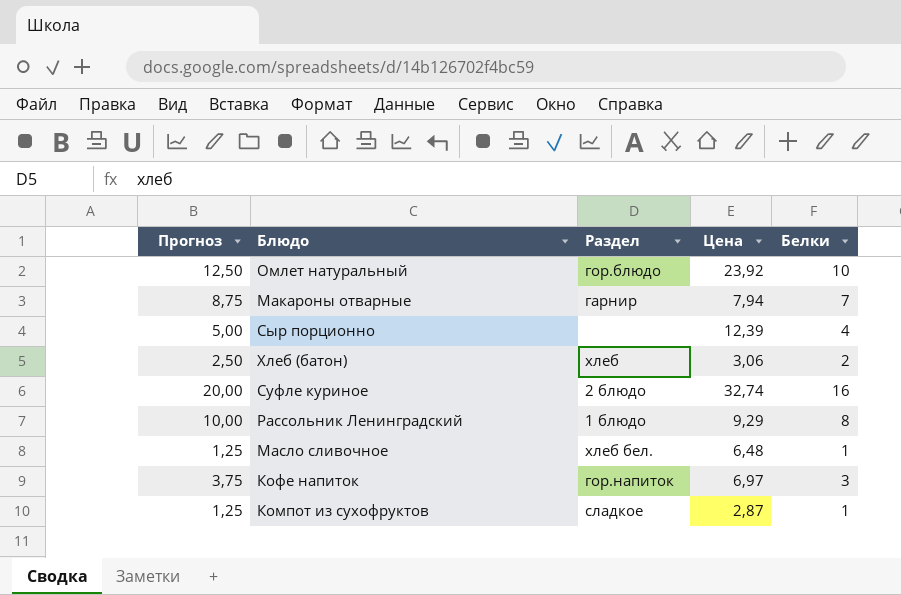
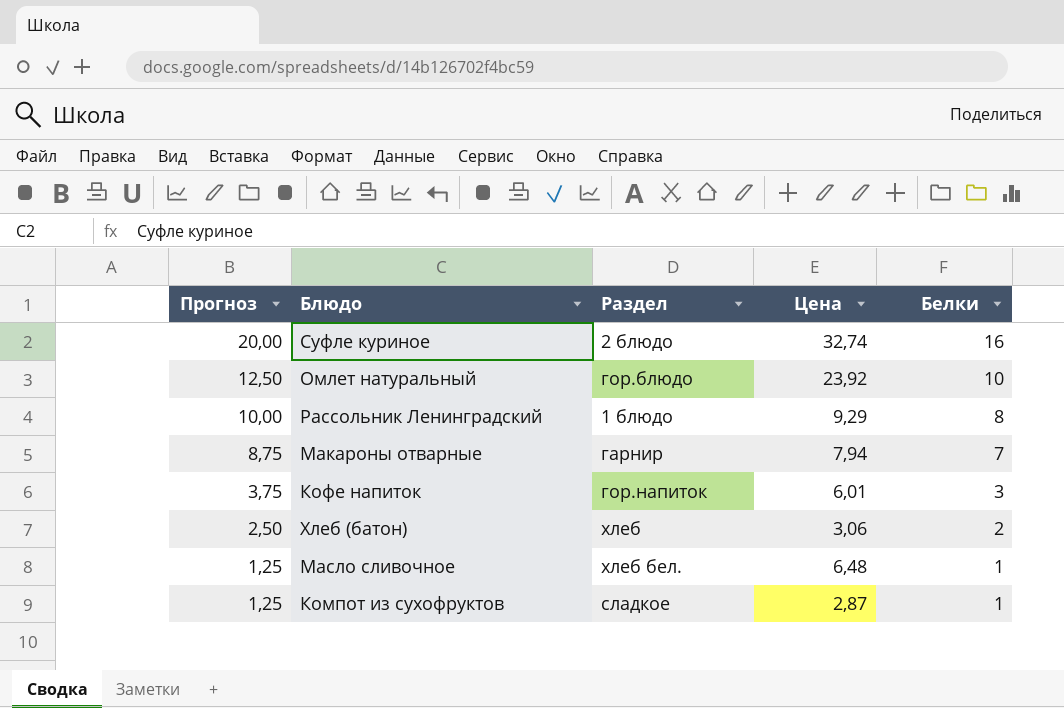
row order: none -> Прогноз descending
row Сыр порционно: 5,00 | none | 12,39 | 4 -> none
Кофе напиток | Цена: 6,97 -> 6,01

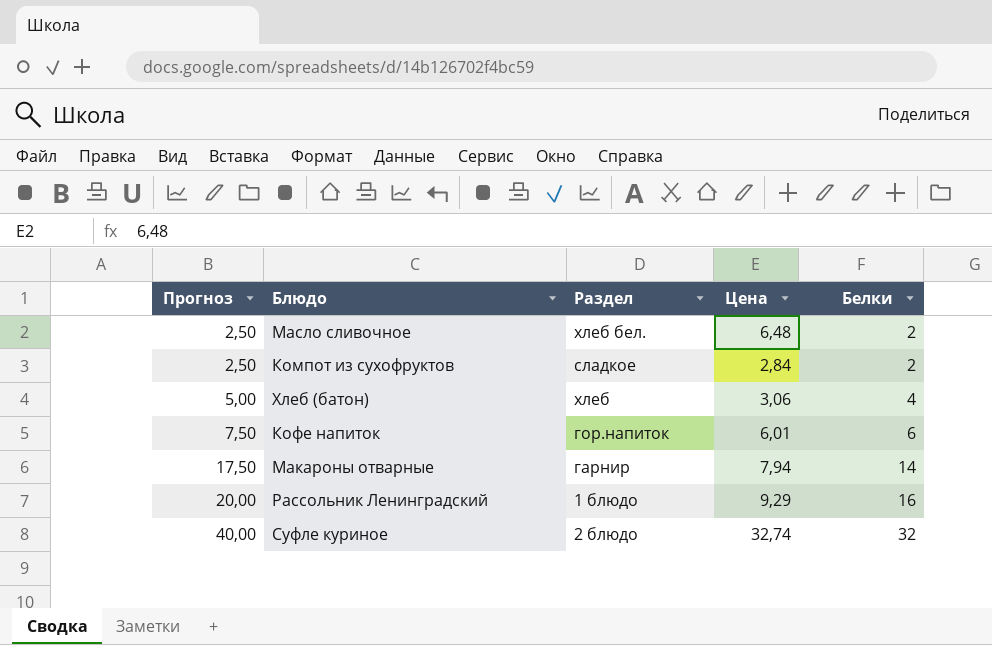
row order: Прогноз descending -> Прогноз ascending
row Омлет натуральный: 12,50 | гор.блюдо | 23,92 | 10 -> none
Масло сливочное | Прогноз: 1,25 -> 2,50
Масло сливочное | Белки: 1 -> 2
Компот из сухофруктов | Прогноз: 1,25 -> 2,50
Компот из сухофруктов | Цена: 2,87 -> 2,84
Компот из сухофруктов | Белки: 1 -> 2
Хлеб (батон) | Прогноз: 2,50 -> 5,00
Хлеб (батон) | Белки: 2 -> 4
Кофе напиток | Прогноз: 3,75 -> 7,50
Кофе напиток | Белки: 3 -> 6
Макароны отварные | Прогноз: 8,75 -> 17,50
Макароны отварные | Белки: 7 -> 14
Рассольник Ленинградский | Прогноз: 10,00 -> 20,00
Рассольник Ленинградский | Белки: 8 -> 16
Суфле куриное | Прогноз: 20,00 -> 40,00
Суфле куриное | Белки: 16 -> 32

